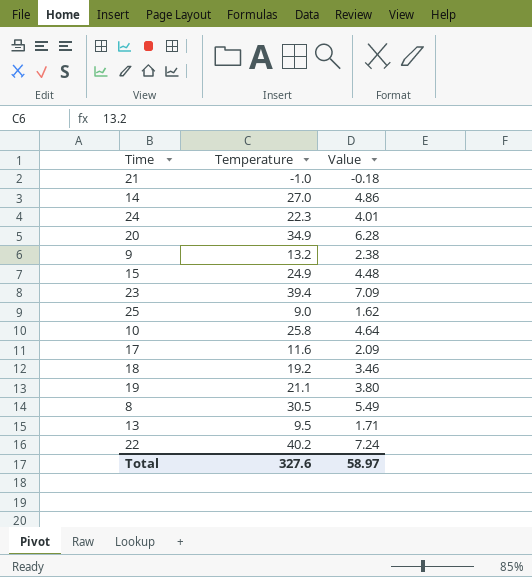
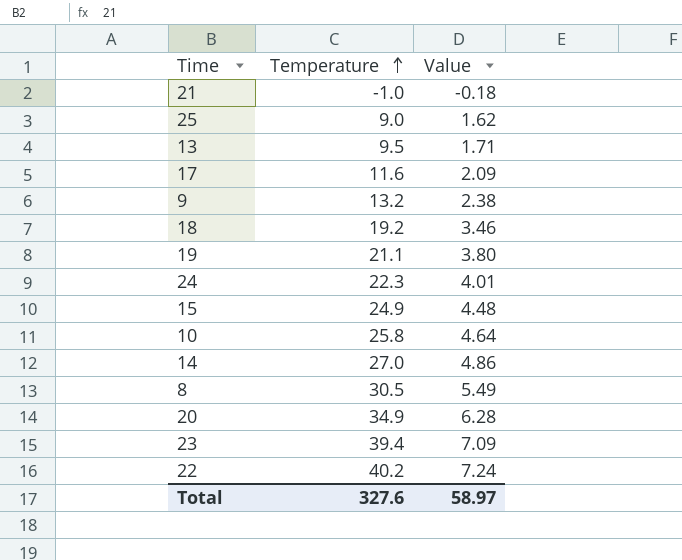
row order: none -> Temperature ascending

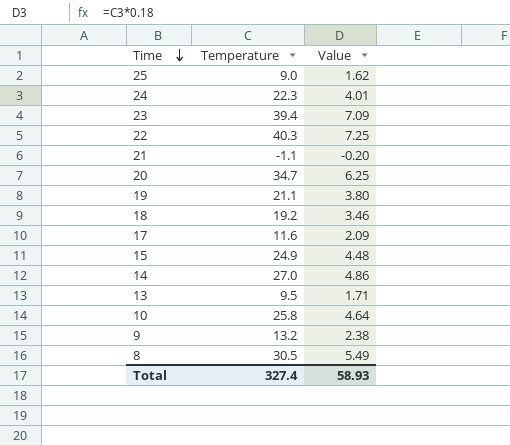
row order: Temperature ascending -> Time descending
22 | Temperature: 40.2 -> 40.3
22 | Value: 7.24 -> 7.25
21 | Temperature: -1.0 -> -1.1
21 | Value: -0.18 -> -0.20
20 | Temperature: 34.9 -> 34.7
20 | Value: 6.28 -> 6.25
Total | Temperature: 327.6 -> 327.4
Total | Value: 58.97 -> 58.93

